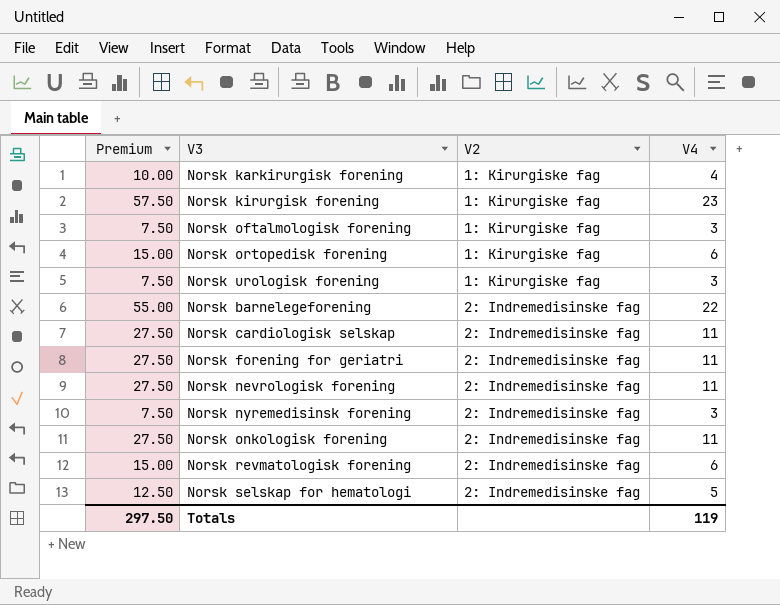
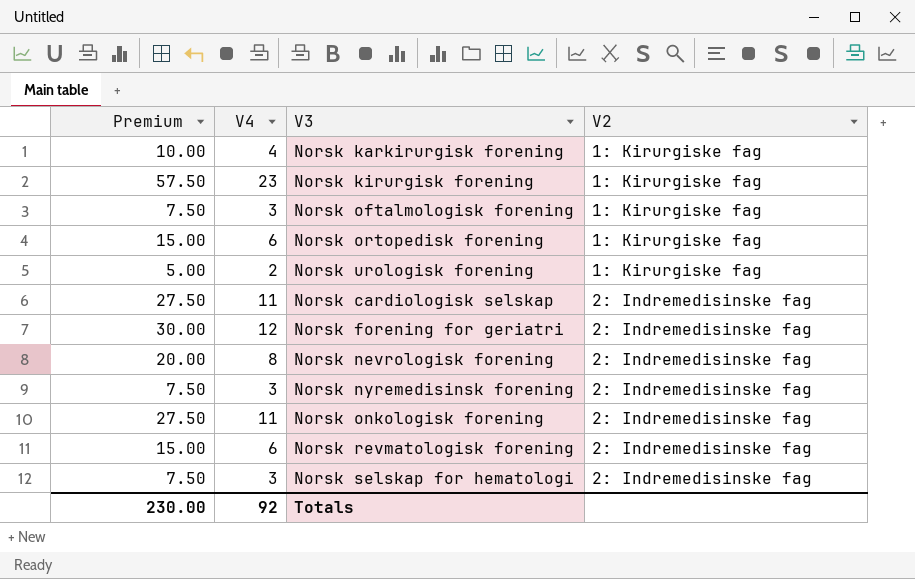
column V4 | position: 4 -> 2
row Norsk barnelegeforening: 55.00 | 2: Indremedisinske fag | 22 -> none
Norsk urologisk forening | Premium: 7.50 -> 5.00
Norsk urologisk forening | V4: 3 -> 2
Norsk forening for geriatri | Premium: 27.50 -> 30.00
Norsk forening for geriatri | V4: 11 -> 12
Norsk nevrologisk forening | Premium: 27.50 -> 20.00
Norsk nevrologisk forening | V4: 11 -> 8
Norsk selskap for hematologi | Premium: 12.50 -> 7.50
Norsk selskap for hematologi | V4: 5 -> 3
Totals | Premium: 297.50 -> 230.00
Totals | V4: 119 -> 92

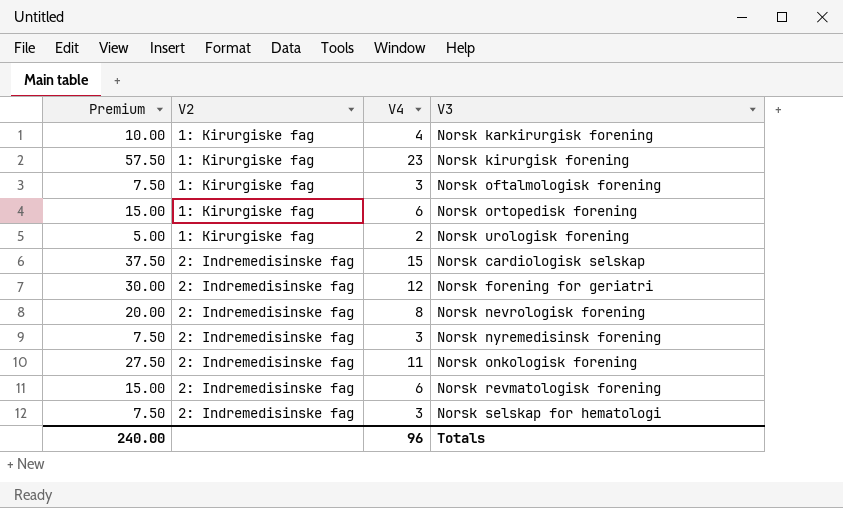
column V2 | position: 4 -> 2
Norsk cardiologisk selskap | Premium: 27.50 -> 37.50
Norsk cardiologisk selskap | V4: 11 -> 15
Totals | Premium: 230.00 -> 240.00
Totals | V4: 92 -> 96

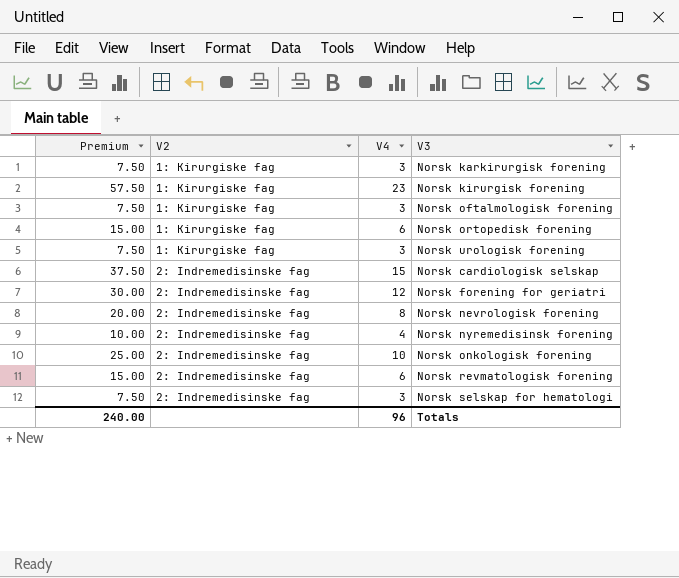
Norsk karkirurgisk forening | Premium: 10.00 -> 7.50
Norsk karkirurgisk forening | V4: 4 -> 3
Norsk urologisk forening | Premium: 5.00 -> 7.50
Norsk urologisk forening | V4: 2 -> 3
Norsk nyremedisinsk forening | Premium: 7.50 -> 10.00
Norsk nyremedisinsk forening | V4: 3 -> 4
Norsk onkologisk forening | Premium: 27.50 -> 25.00
Norsk onkologisk forening | V4: 11 -> 10

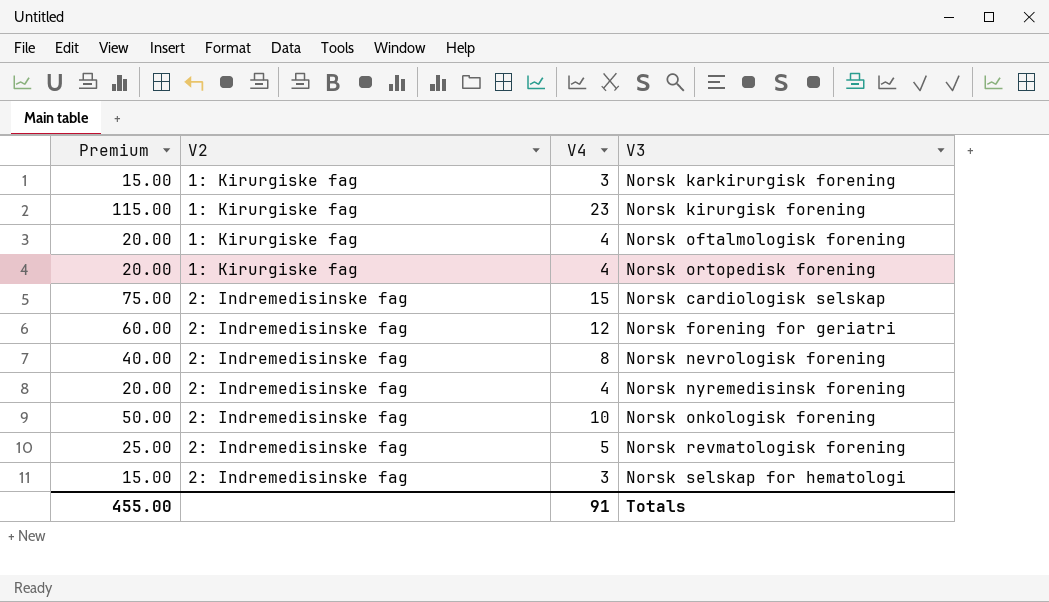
column Premium | formula: [V4] * 2.5 -> [V4] * 5
row Norsk urologisk forening: 7.50 | 1: Kirurgiske fag | 3 -> none
Norsk oftalmologisk forening | V4: 3 -> 4
Norsk ortopedisk forening | V4: 6 -> 4
Norsk revmatologisk forening | V4: 6 -> 5
Totals | Premium: 240.00 -> 455.00
Totals | V4: 96 -> 91

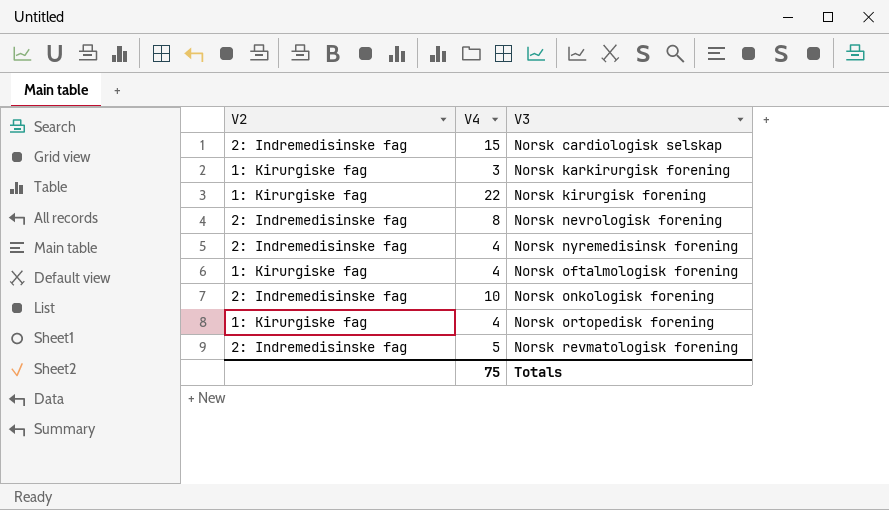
row order: V2 ascending -> V3 ascending
column Premium | formula: [V4] * 5 -> none
row Norsk forening for geriatri: 60.00 | 2: Indremedisinske fag | 12 -> none
row Norsk selskap for hematologi: 15.00 | 2: Indremedisinske fag | 3 -> none
Norsk kirurgisk forening | V4: 23 -> 22
Totals | V4: 91 -> 75

